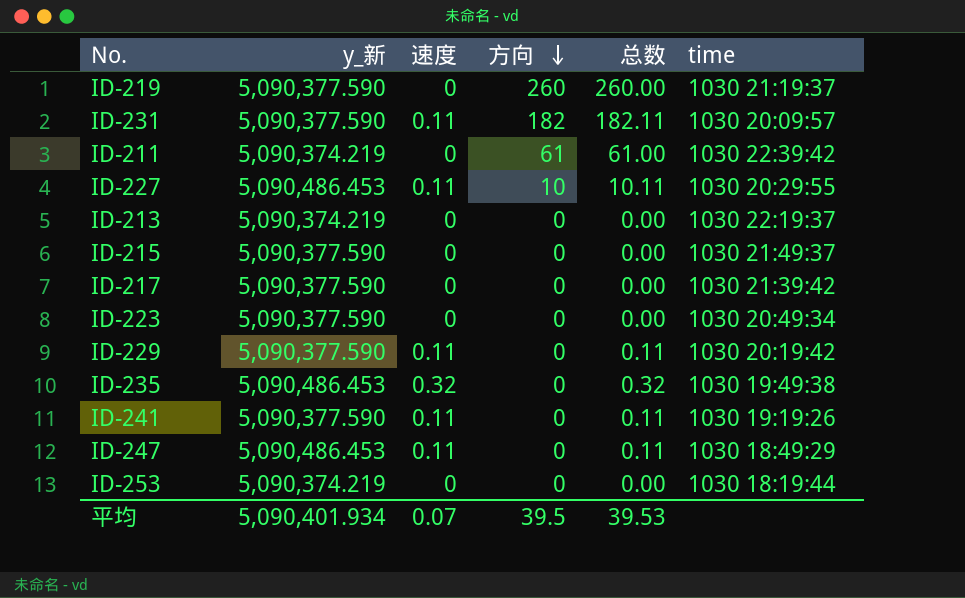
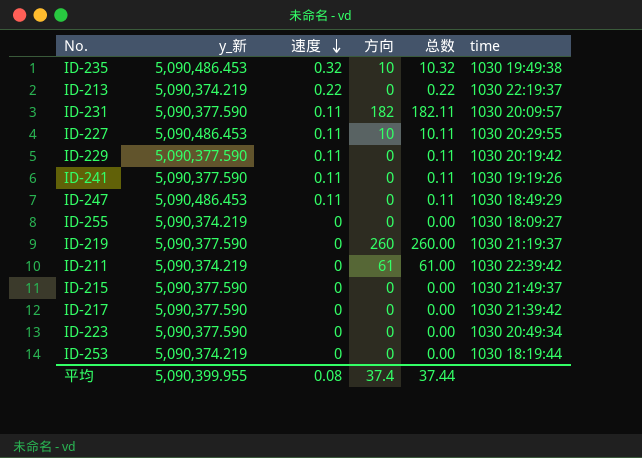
row order: 方向 descending -> 速度 descending
ID-235 | 方向: 0 -> 10
ID-235 | 总数: 0.32 -> 10.32
ID-213 | 速度: 0 -> 0.22
ID-213 | 总数: 0.00 -> 0.22
row ID-255: none -> 5,090,374.219 | 0 | 0 | 0.00 | 1030 18:09:27
平均 | y_新: 5,090,401.934 -> 5,090,399.955
平均 | 速度: 0.07 -> 0.08
平均 | 方向: 39.5 -> 37.4
平均 | 总数: 39.53 -> 37.44

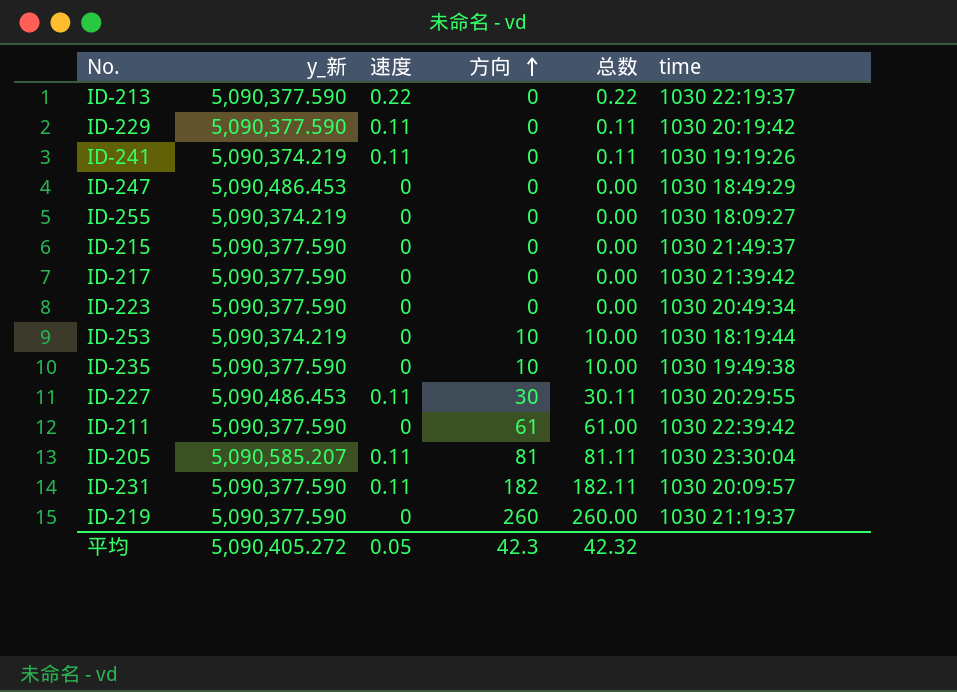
row order: 速度 descending -> 方向 ascending
ID-213 | y_新: 5,090,374.219 -> 5,090,377.590
ID-241 | y_新: 5,090,377.590 -> 5,090,374.219
ID-247 | 速度: 0.11 -> 0
ID-247 | 总数: 0.11 -> 0.00
ID-253 | 方向: 0 -> 10
ID-253 | 总数: 0.00 -> 10.00
ID-235 | y_新: 5,090,486.453 -> 5,090,377.590
ID-235 | 速度: 0.32 -> 0
ID-235 | 总数: 10.32 -> 10.00
ID-227 | 方向: 10 -> 30
ID-227 | 总数: 10.11 -> 30.11
ID-211 | y_新: 5,090,374.219 -> 5,090,377.590
row ID-205: none -> 5,090,585.207 | 0.11 | 81 | 81.11 | 1030 23:30:04
平均 | y_新: 5,090,399.955 -> 5,090,405.272
平均 | 速度: 0.08 -> 0.05
平均 | 方向: 37.4 -> 42.3
平均 | 总数: 37.44 -> 42.32

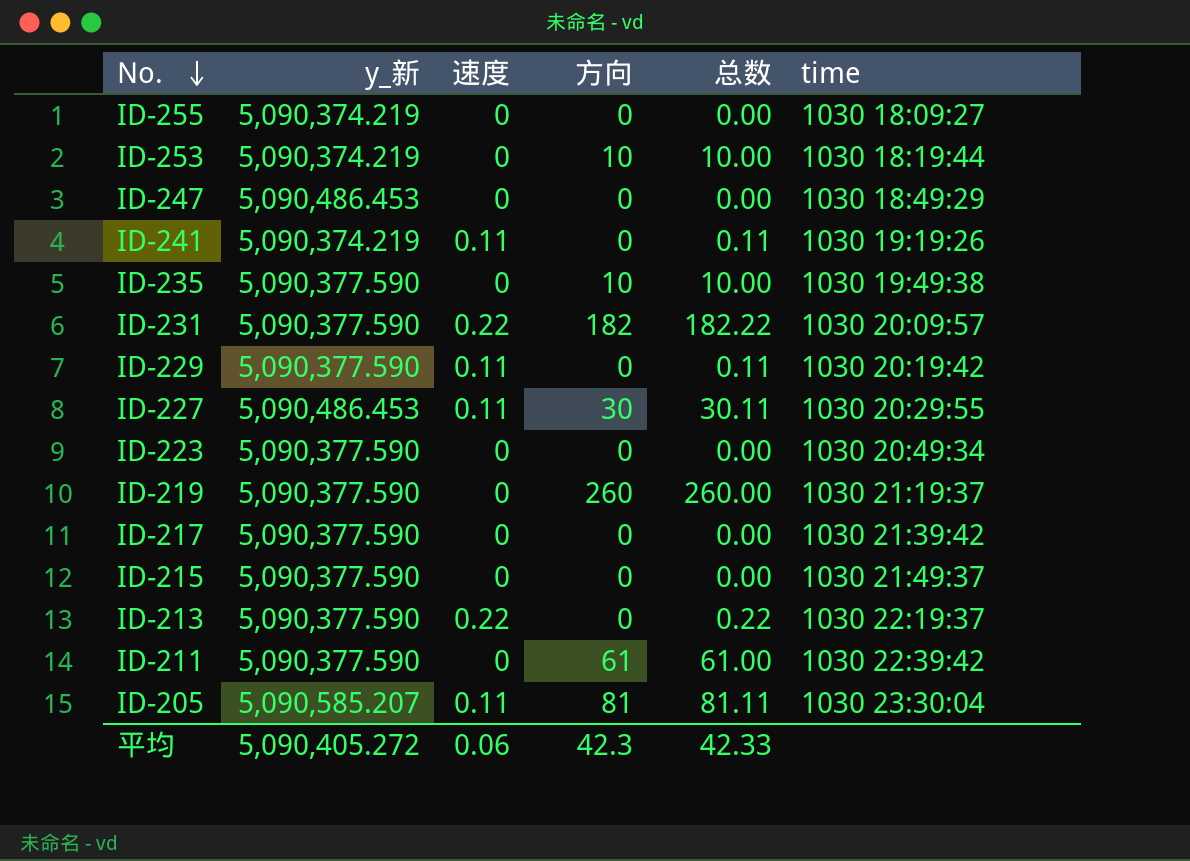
row order: 方向 ascending -> No. descending
ID-231 | 速度: 0.11 -> 0.22
ID-231 | 总数: 182.11 -> 182.22
平均 | 速度: 0.05 -> 0.06
平均 | 总数: 42.32 -> 42.33

